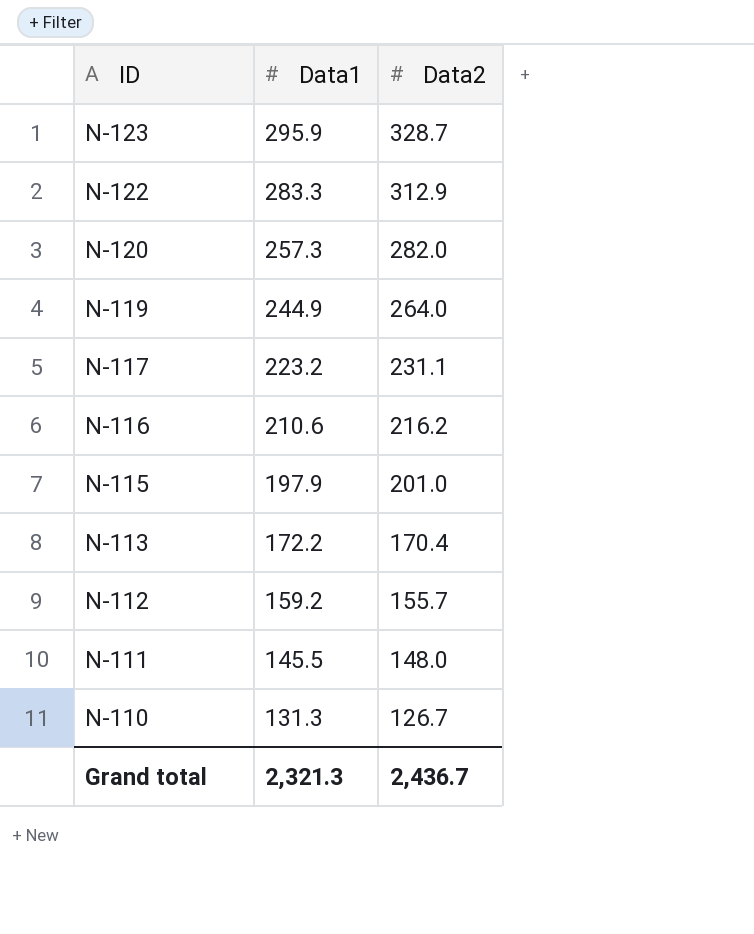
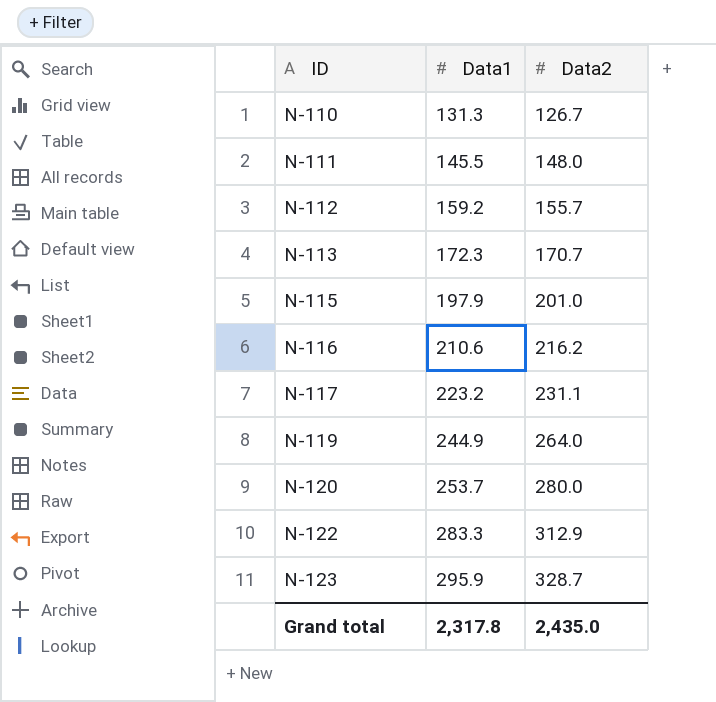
row order: ID descending -> ID ascending
N-113 | Data1: 172.2 -> 172.3
N-113 | Data2: 170.4 -> 170.7
N-120 | Data1: 257.3 -> 253.7
N-120 | Data2: 282.0 -> 280.0
Grand total | Data1: 2,321.3 -> 2,317.8
Grand total | Data2: 2,436.7 -> 2,435.0

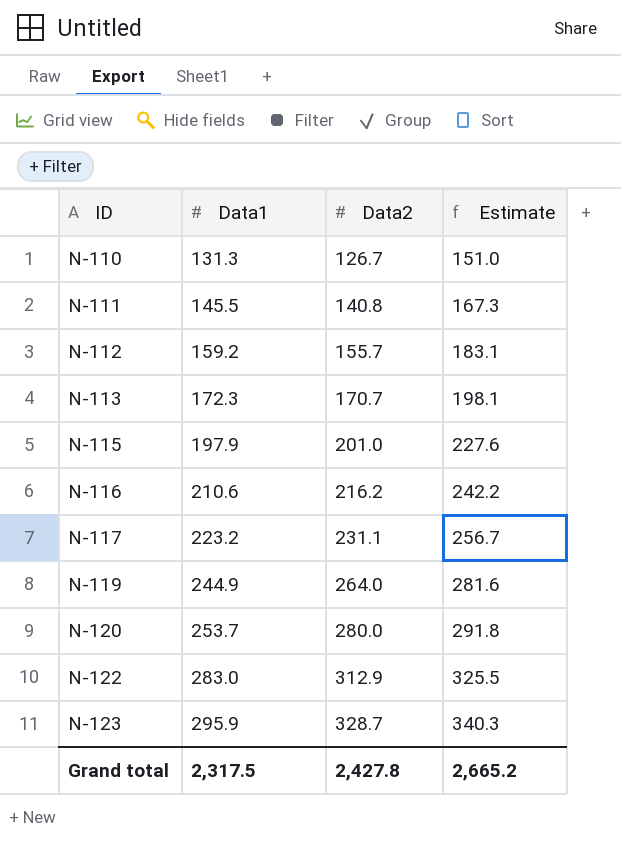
column Estimate | formula: none -> [Data1] * 1.15
N-111 | Data2: 148.0 -> 140.8
N-122 | Data1: 283.3 -> 283.0
Grand total | Data1: 2,317.8 -> 2,317.5
Grand total | Data2: 2,435.0 -> 2,427.8

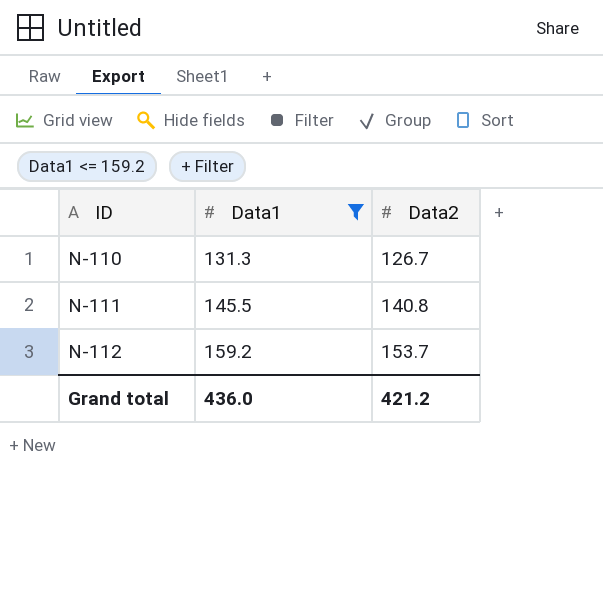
filter: none -> Data1 <= 159.2
column Estimate | formula: [Data1] * 1.15 -> none
N-112 | Data2: 155.7 -> 153.7
Grand total | Data1: 2,317.5 -> 436.0
Grand total | Data2: 2,427.8 -> 421.2

